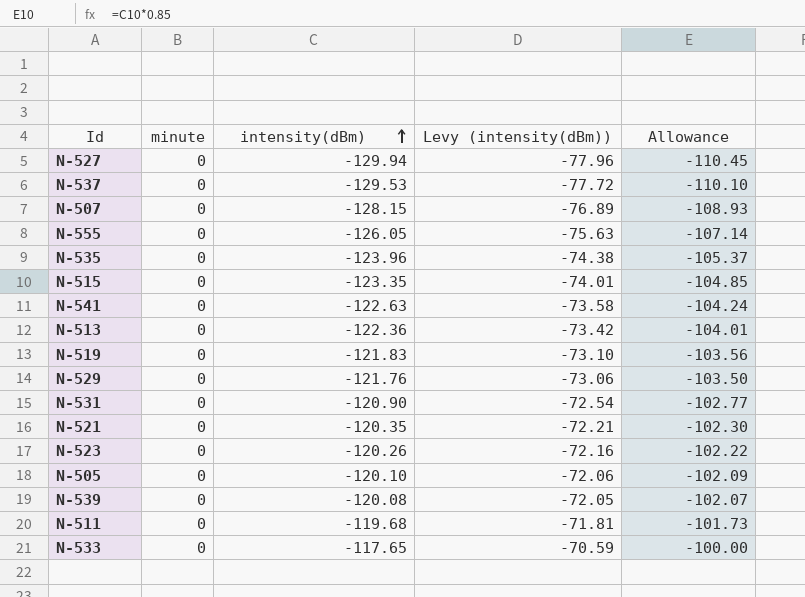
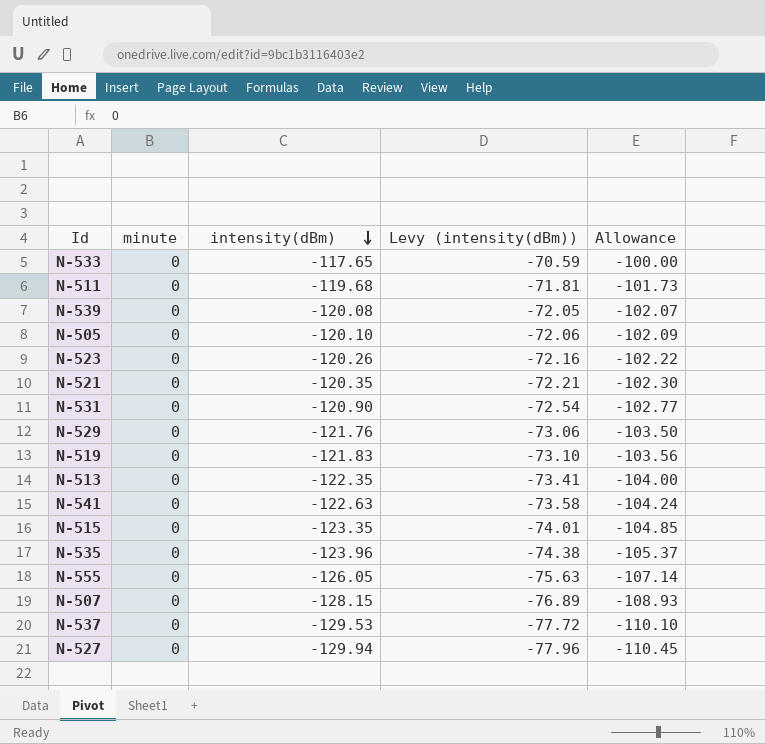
row order: intensity(dBm) ascending -> intensity(dBm) descending
N-513 | intensity(dBm): -122.36 -> -122.35
N-513 | Levy (intensity(dBm)): -73.42 -> -73.41
N-513 | Allowance: -104.01 -> -104.00

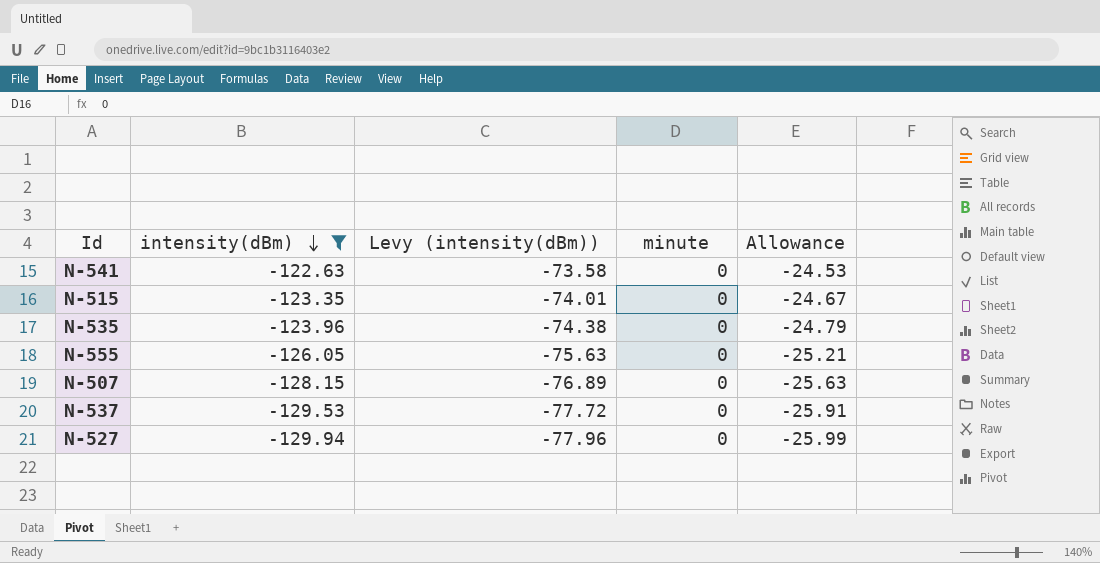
filter: none -> intensity(dBm) <= -122.63
column minute | position: 2 -> 4
column Allowance | formula: [intensity(dBm)] * 0.85 -> [intensity(dBm)] * 0.2

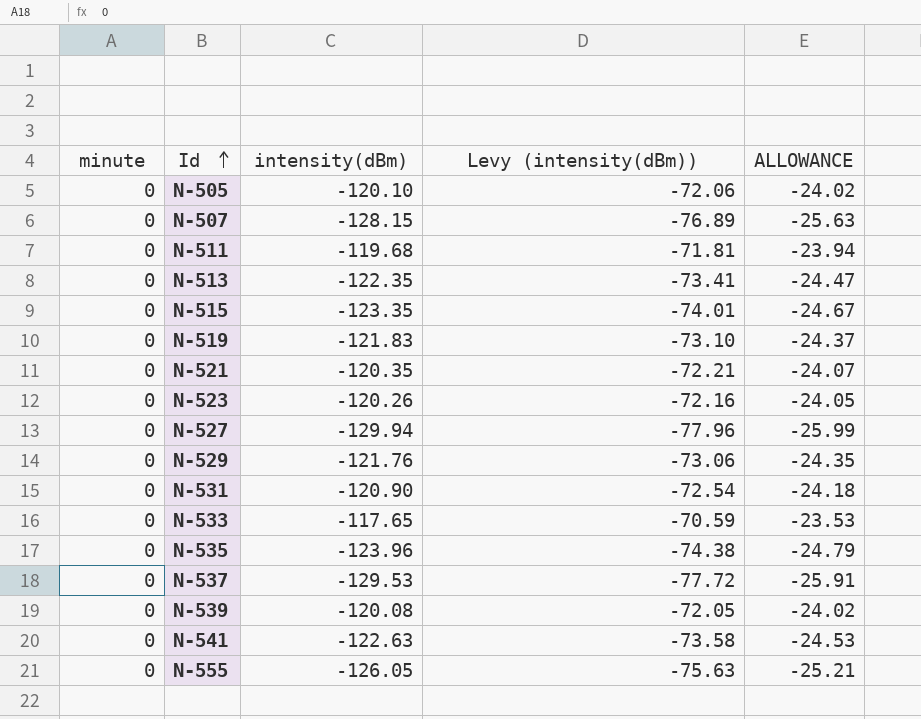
filter: intensity(dBm) <= -122.63 -> none
row order: intensity(dBm) descending -> Id ascending
column minute | position: 4 -> 1
column name: Allowance -> ALLOWANCE

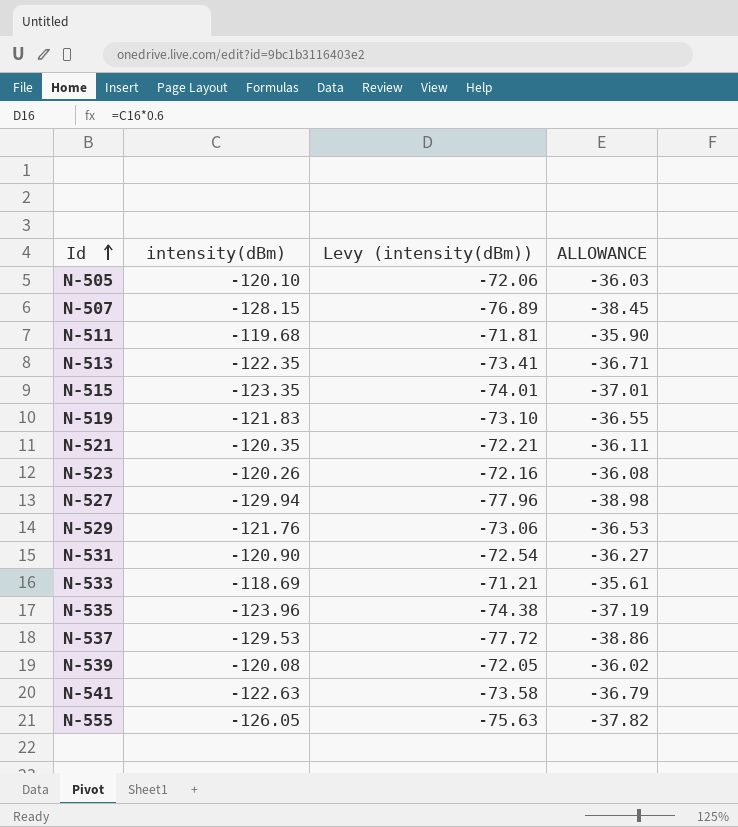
column minute | position: 1 -> none
column ALLOWANCE | formula: [intensity(dBm)] * 0.2 -> [intensity(dBm)] * 0.3
N-533 | intensity(dBm): -117.65 -> -118.69
N-533 | Levy (intensity(dBm)): -70.59 -> -71.21

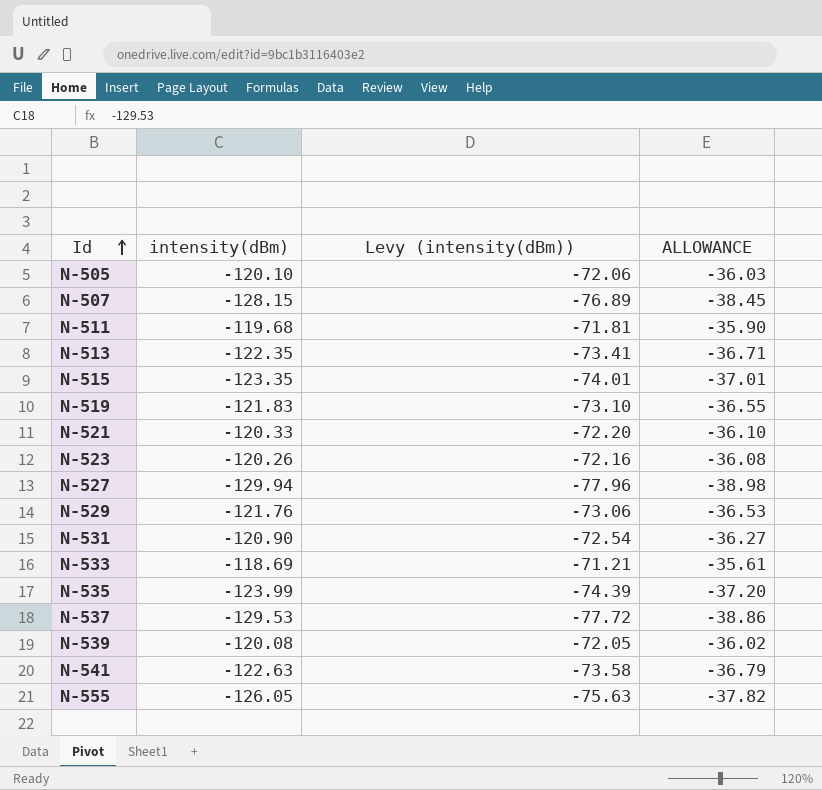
N-521 | intensity(dBm): -120.35 -> -120.33
N-521 | Levy (intensity(dBm)): -72.21 -> -72.20
N-521 | ALLOWANCE: -36.11 -> -36.10
N-535 | intensity(dBm): -123.96 -> -123.99
N-535 | Levy (intensity(dBm)): -74.38 -> -74.39
N-535 | ALLOWANCE: -37.19 -> -37.20

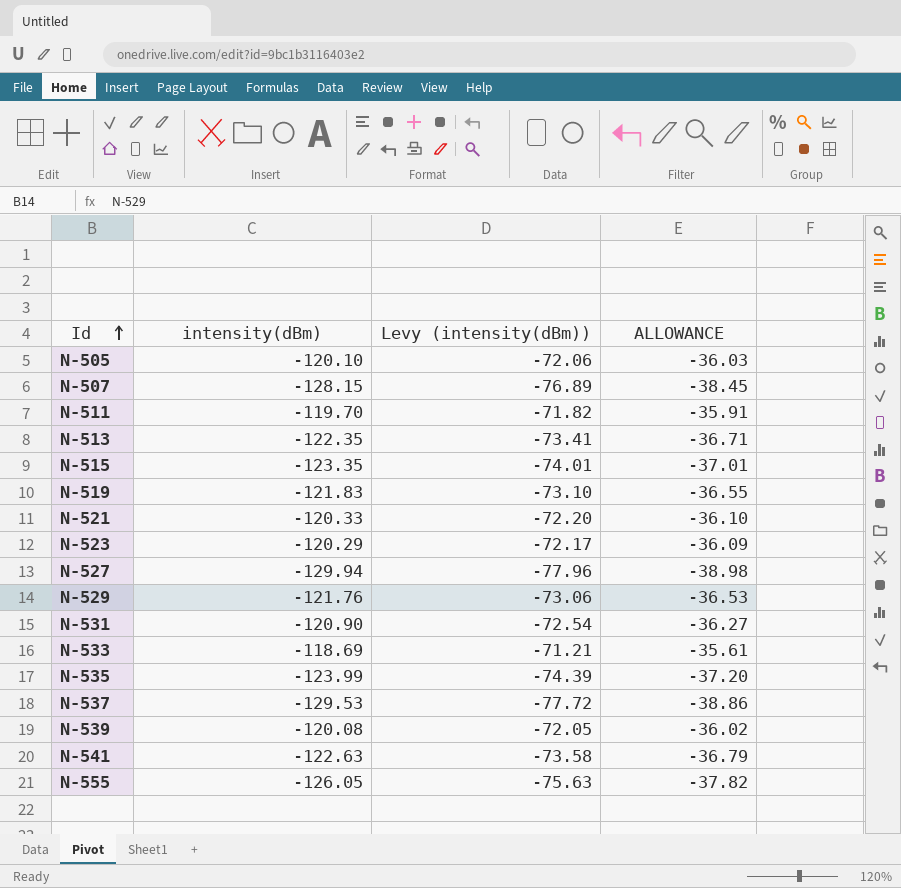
N-511 | intensity(dBm): -119.68 -> -119.70
N-511 | Levy (intensity(dBm)): -71.81 -> -71.82
N-511 | ALLOWANCE: -35.90 -> -35.91
N-523 | intensity(dBm): -120.26 -> -120.29
N-523 | Levy (intensity(dBm)): -72.16 -> -72.17
N-523 | ALLOWANCE: -36.08 -> -36.09

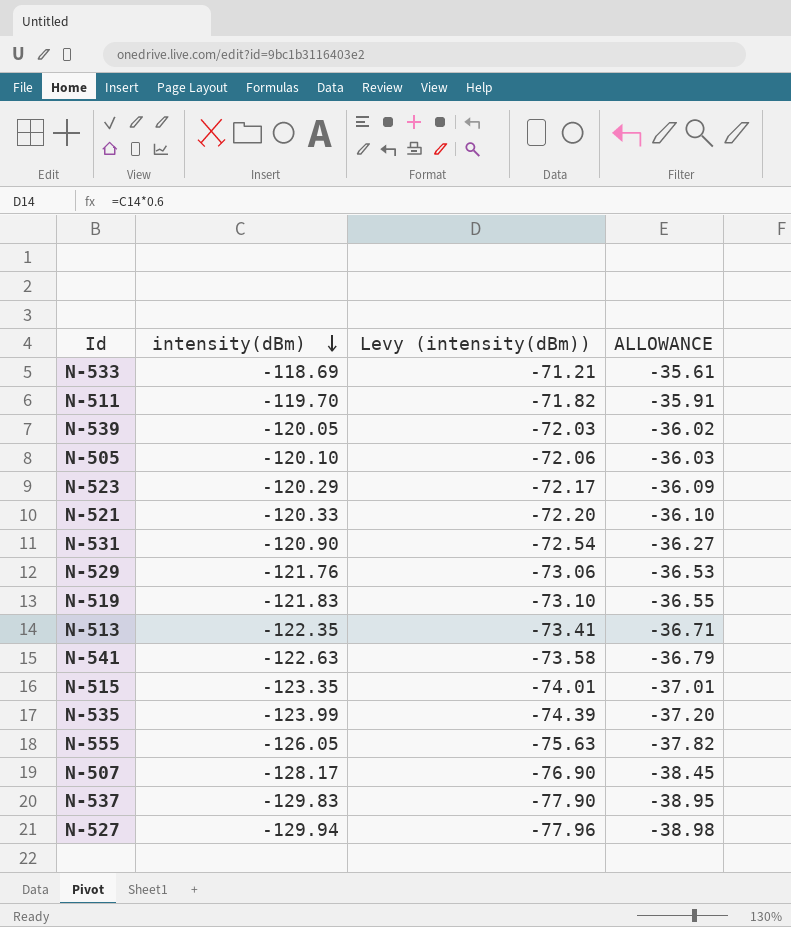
row order: Id ascending -> intensity(dBm) descending
N-539 | intensity(dBm): -120.08 -> -120.05
N-539 | Levy (intensity(dBm)): -72.05 -> -72.03
N-507 | intensity(dBm): -128.15 -> -128.17
N-507 | Levy (intensity(dBm)): -76.89 -> -76.90
N-537 | intensity(dBm): -129.53 -> -129.83
N-537 | Levy (intensity(dBm)): -77.72 -> -77.90
N-537 | ALLOWANCE: -38.86 -> -38.95

